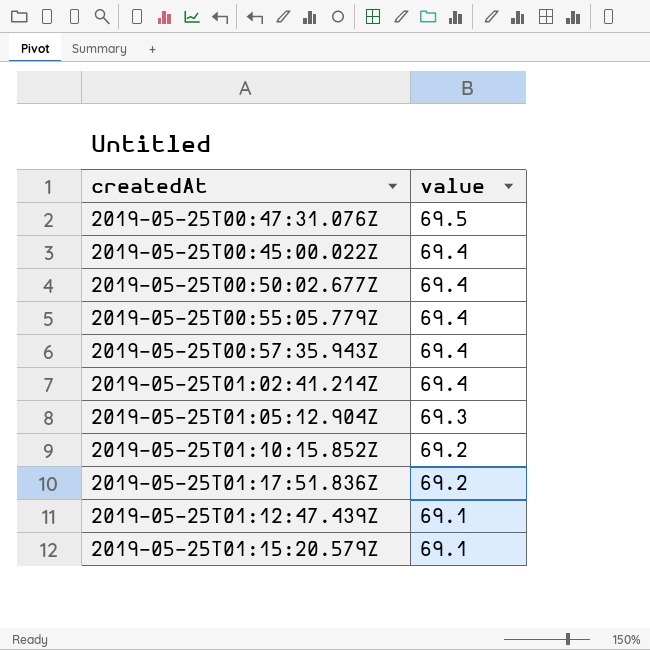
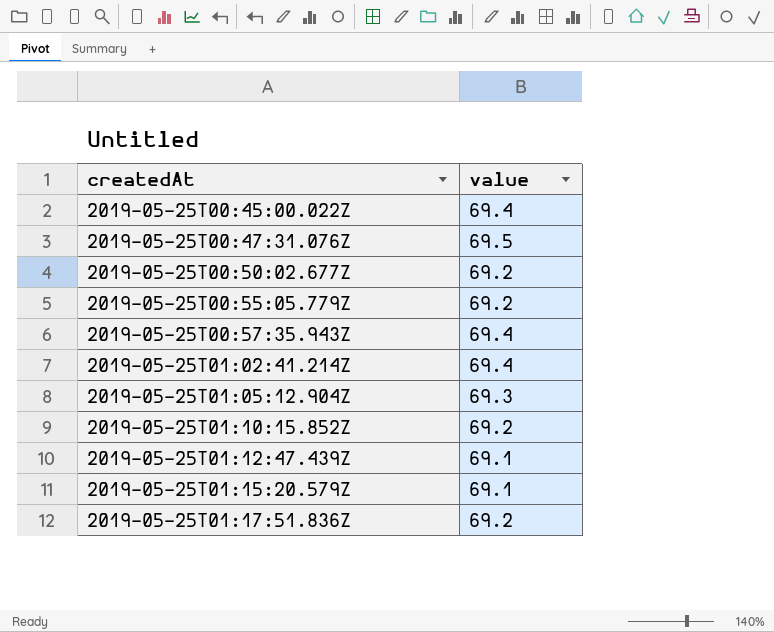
row order: value descending -> createdAt ascending
2019-05-25T00:50:02.677Z | value: 69.4 -> 69.2
2019-05-25T00:55:05.779Z | value: 69.4 -> 69.2

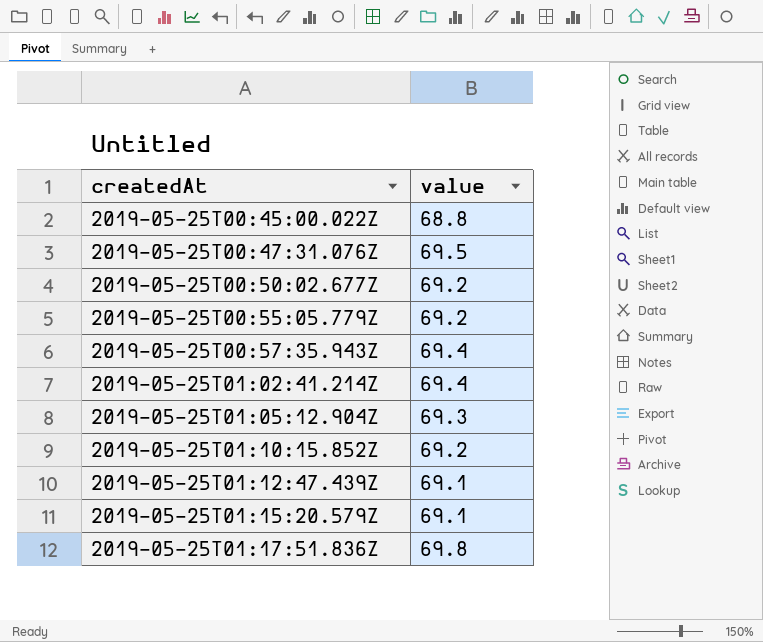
2019-05-25T00:45:00.022Z | value: 69.4 -> 68.8
2019-05-25T01:17:51.836Z | value: 69.2 -> 69.8

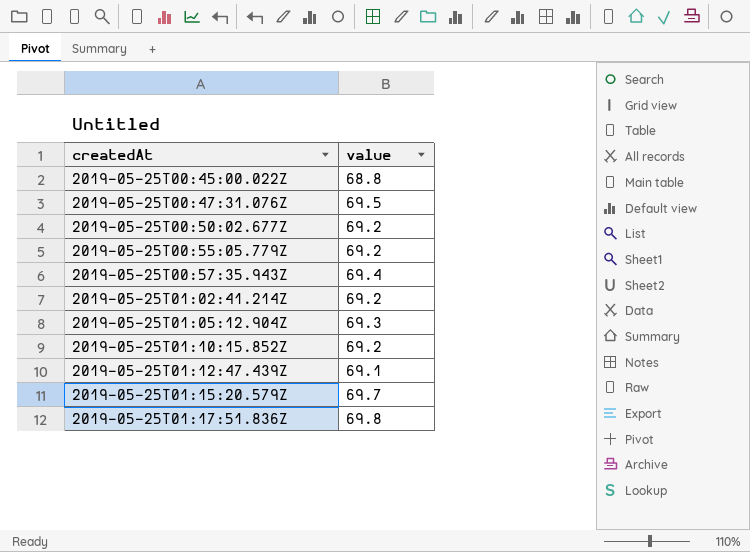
2019-05-25T01:02:41.214Z | value: 69.4 -> 69.2
2019-05-25T01:15:20.579Z | value: 69.1 -> 69.7

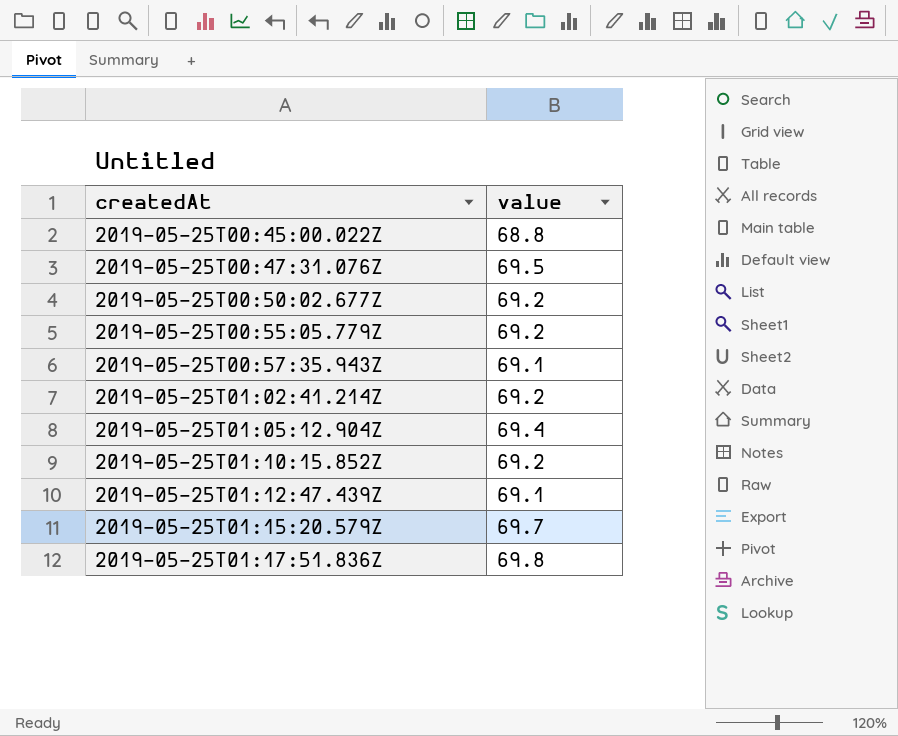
2019-05-25T00:57:35.943Z | value: 69.4 -> 69.1
2019-05-25T01:05:12.904Z | value: 69.3 -> 69.4

